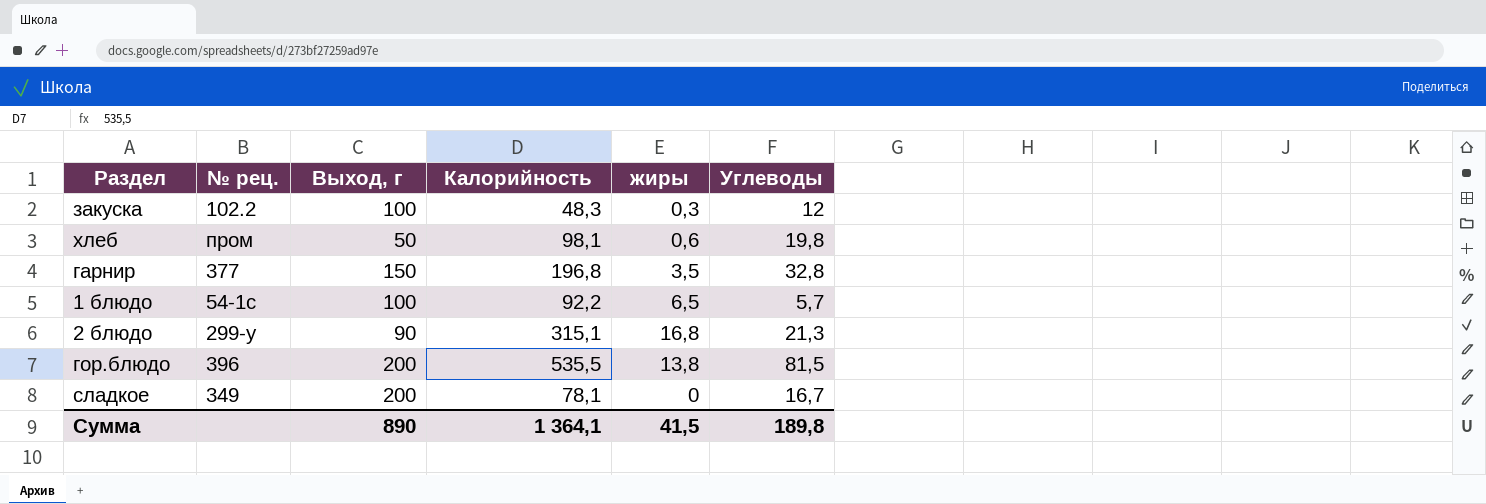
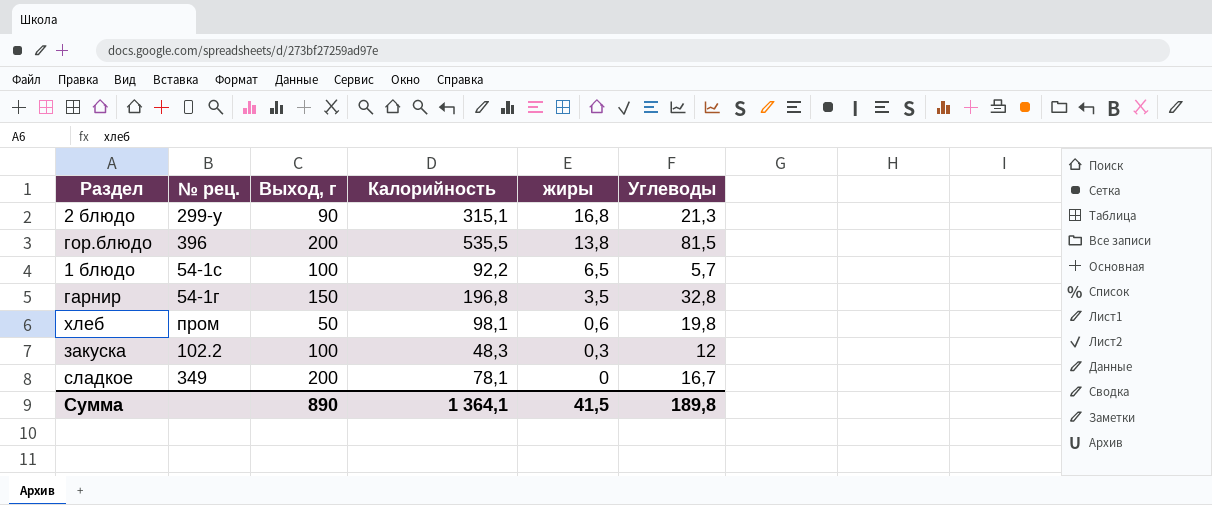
row order: none -> жиры descending
гарнир | № рец.: 377 -> 54-1г

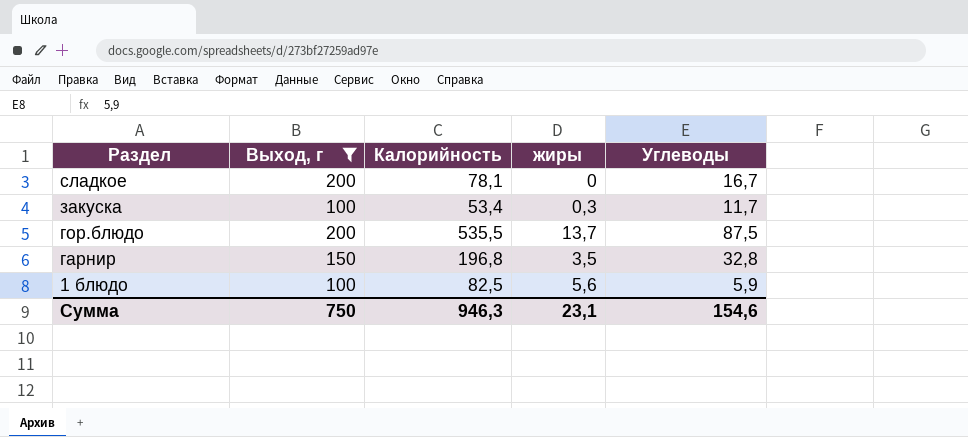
filter: none -> Выход, г >= 100
row order: жиры descending -> Раздел descending
column № рец. | position: 2 -> none
закуска | Калорийность: 48,3 -> 53,4
закуска | Углеводы: 12 -> 11,7
гор.блюдо | жиры: 13,8 -> 13,7
гор.блюдо | Углеводы: 81,5 -> 87,5
1 блюдо | Калорийность: 92,2 -> 82,5
1 блюдо | жиры: 6,5 -> 5,6
1 блюдо | Углеводы: 5,7 -> 5,9
Сумма | Выход, г: 890 -> 750
Сумма | Калорийность: 1 364,1 -> 946,3
Сумма | жиры: 41,5 -> 23,1
Сумма | Углеводы: 189,8 -> 154,6

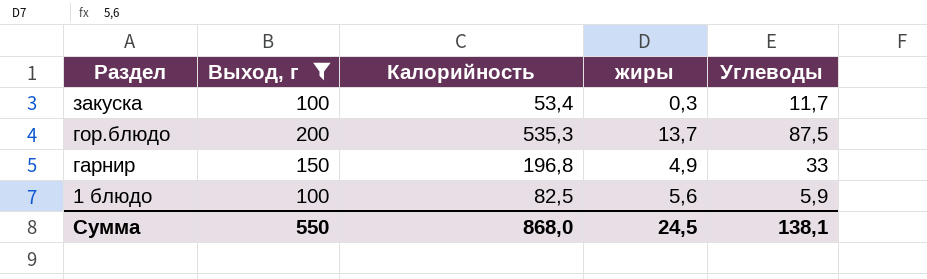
row сладкое: 200 | 78,1 | 0 | 16,7 -> none
гор.блюдо | Калорийность: 535,5 -> 535,3
гарнир | жиры: 3,5 -> 4,9
гарнир | Углеводы: 32,8 -> 33
Сумма | Выход, г: 750 -> 550
Сумма | Калорийность: 946,3 -> 868,0
Сумма | жиры: 23,1 -> 24,5
Сумма | Углеводы: 154,6 -> 138,1

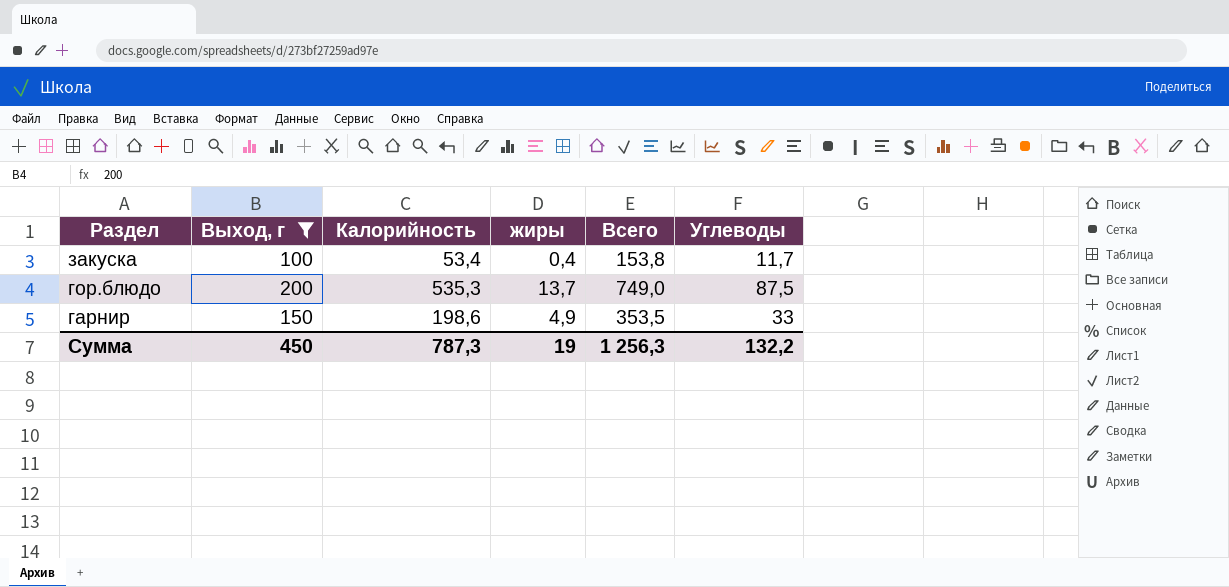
column Всего | formula: none -> [Выход, г] + [Калорийность] + [жиры]
row 1 блюдо: 100 | 82,5 | 5,6 | 5,9 -> none
закуска | жиры: 0,3 -> 0,4
гарнир | Калорийность: 196,8 -> 198,6
Сумма | Выход, г: 550 -> 450
Сумма | Калорийность: 868,0 -> 787,3
Сумма | жиры: 24,5 -> 19
Сумма | Углеводы: 138,1 -> 132,2

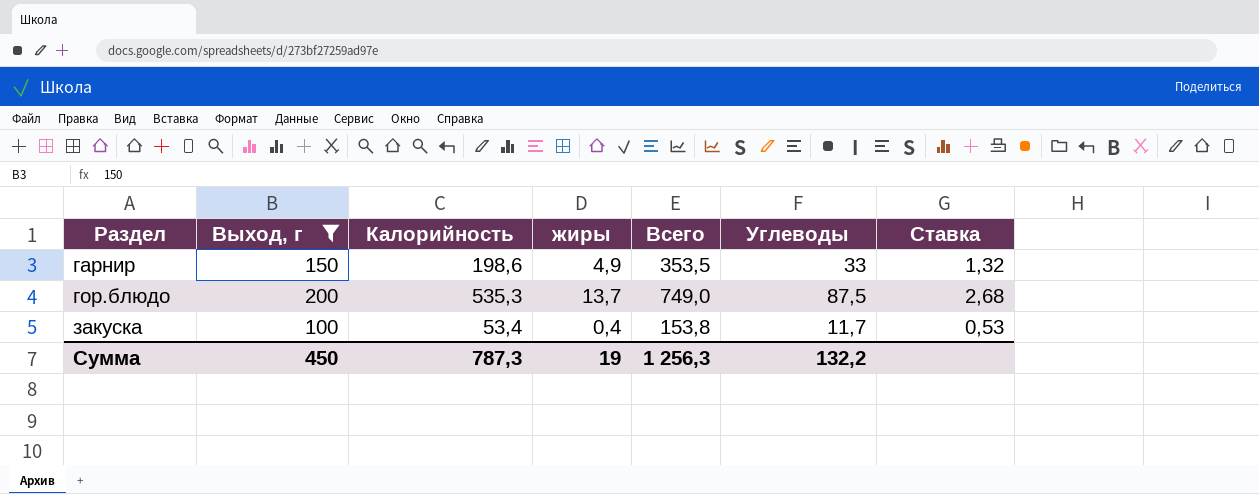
row order: Раздел descending -> Раздел ascending
column Ставка | formula: none -> [Калорийность] / [Выход, г]

